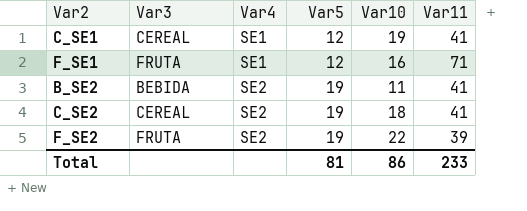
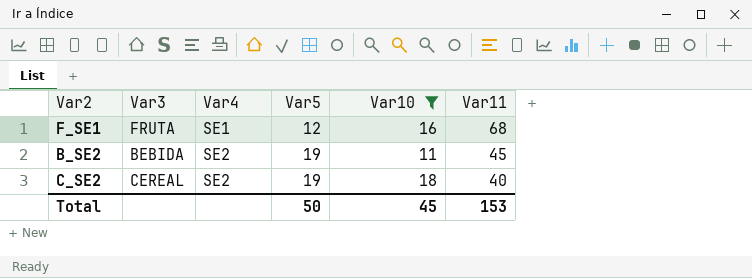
filter: none -> Var10 <= 18
F_SE1 | Var11: 71 -> 68
B_SE2 | Var11: 41 -> 45
C_SE2 | Var11: 41 -> 40
Total | Var5: 81 -> 50
Total | Var10: 86 -> 45
Total | Var11: 233 -> 153

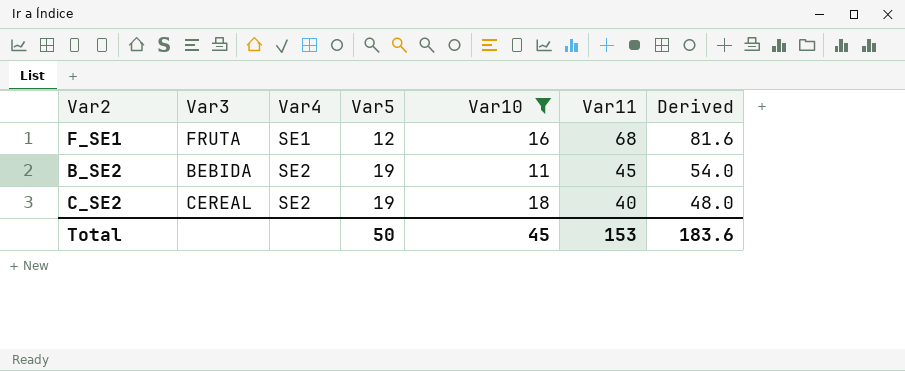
column Derived | formula: none -> [Var11] * 1.2

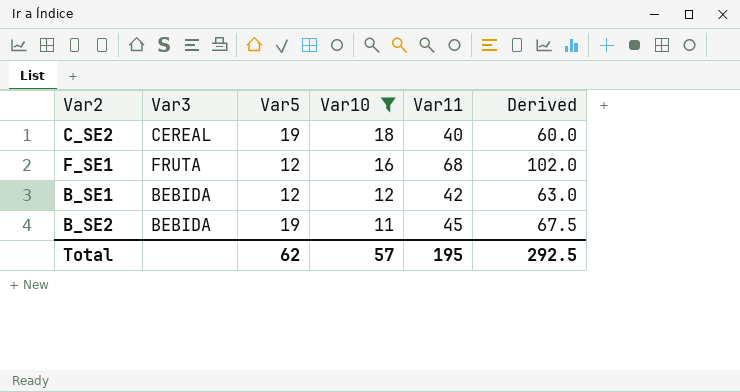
row order: Var4 ascending -> Var10 descending
column Var4 | position: 3 -> none
column Derived | formula: [Var11] * 1.2 -> [Var11] * 1.5
row B_SE1: none -> BEBIDA | 12 | 12 | 42 | 63.0
Total | Var5: 50 -> 62
Total | Var10: 45 -> 57
Total | Var11: 153 -> 195
Total | Derived: 183.6 -> 292.5

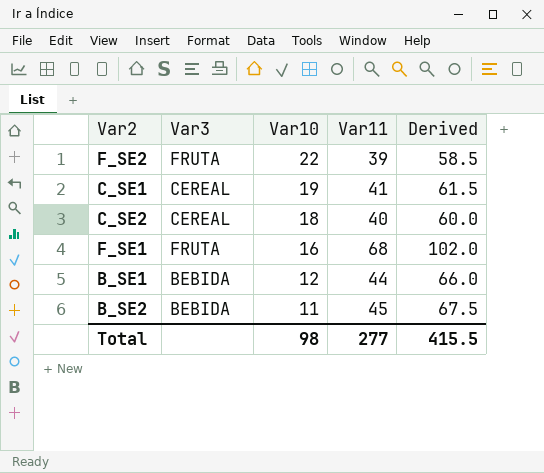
filter: Var10 <= 18 -> none
column Var5 | position: 3 -> none
B_SE1 | Var11: 42 -> 44
B_SE1 | Derived: 63.0 -> 66.0
Total | Var10: 57 -> 98
Total | Var11: 195 -> 277
Total | Derived: 292.5 -> 415.5

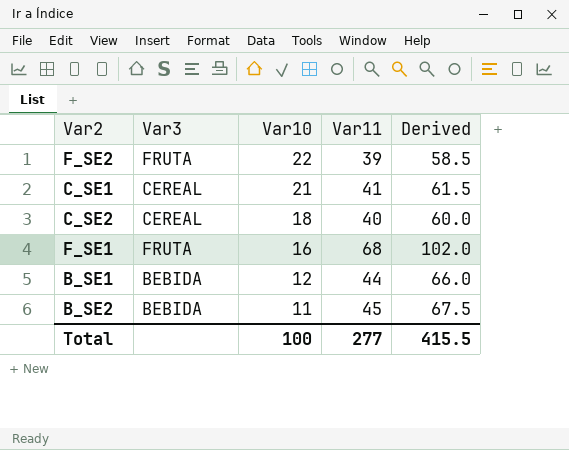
C_SE1 | Var10: 19 -> 21
Total | Var10: 98 -> 100

